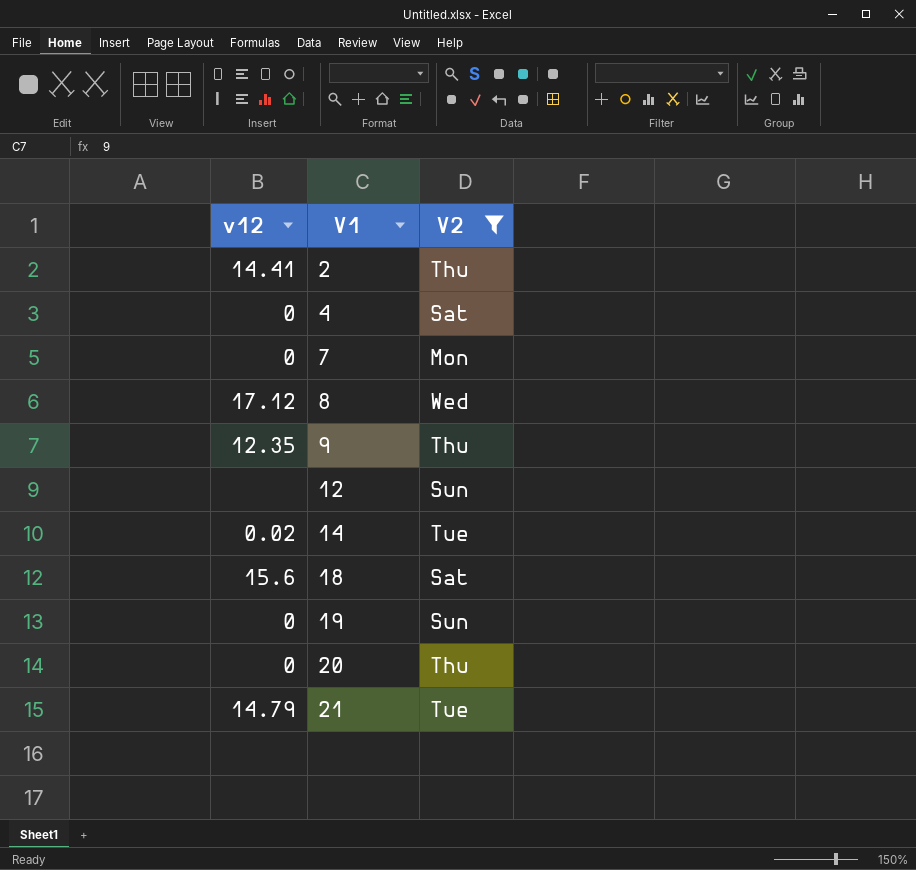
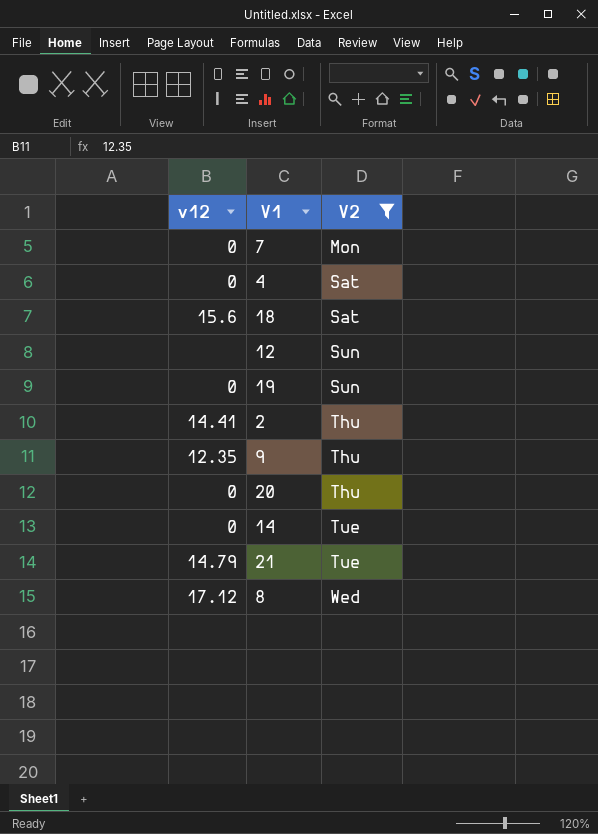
row order: V1 ascending -> V2 ascending
14 | v12: 0.02 -> 0

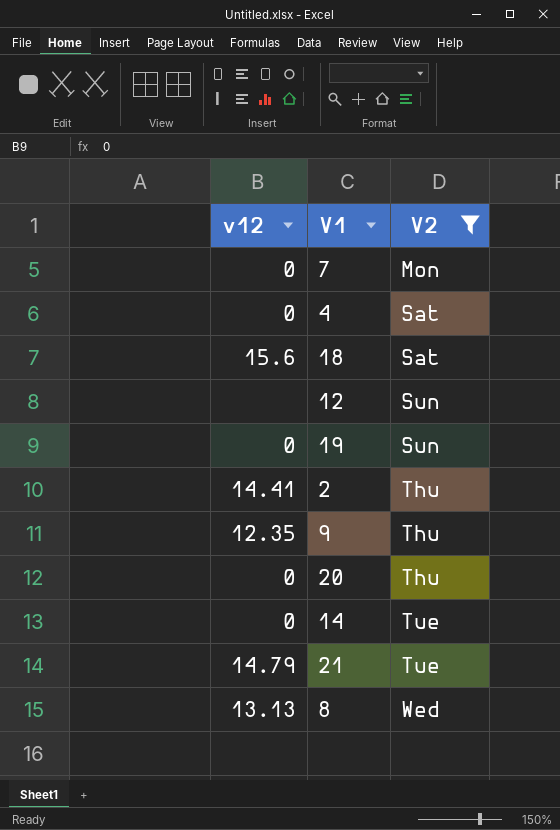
8 | v12: 17.12 -> 13.13

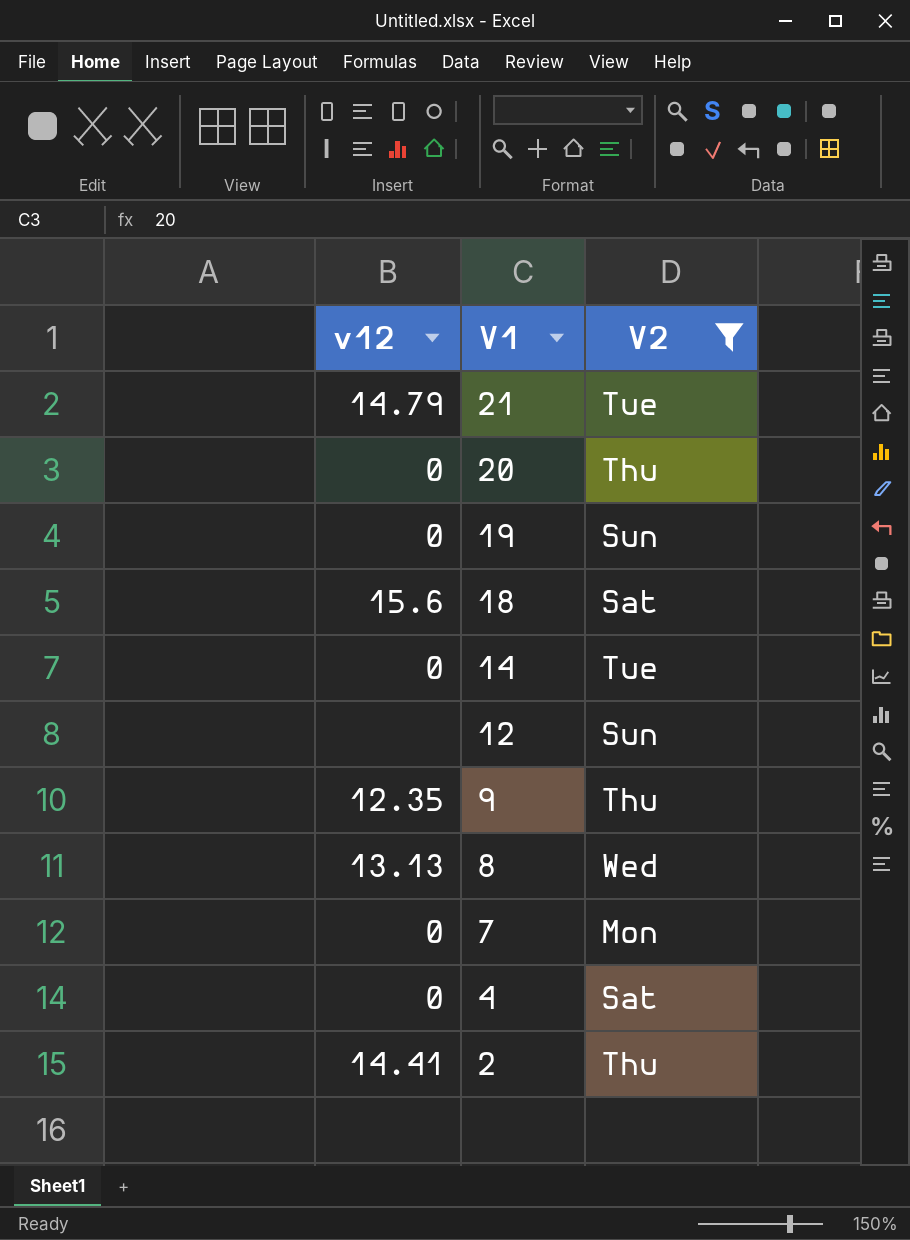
row order: V2 ascending -> V1 descending

